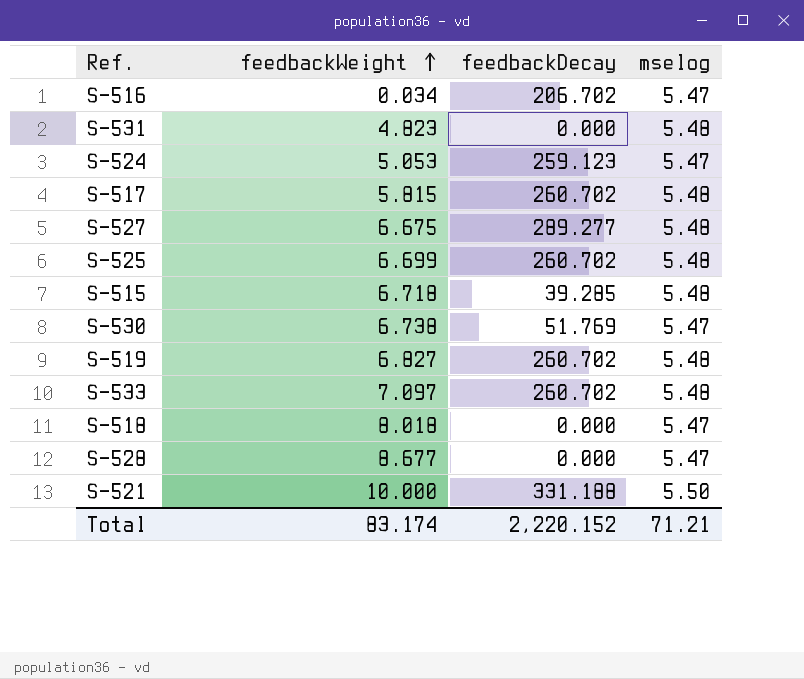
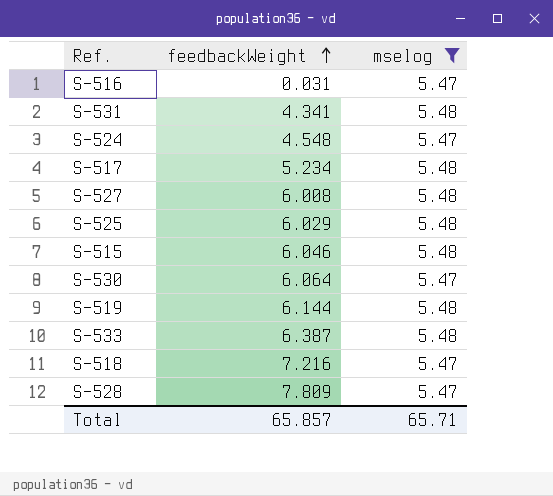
filter: none -> mselog != 5.50
column feedbackDecay | position: 3 -> none
S-516 | feedbackWeight: 0.034 -> 0.031
S-531 | feedbackWeight: 4.823 -> 4.341
S-524 | feedbackWeight: 5.053 -> 4.548
S-517 | feedbackWeight: 5.815 -> 5.234
S-527 | feedbackWeight: 6.675 -> 6.008
S-525 | feedbackWeight: 6.699 -> 6.029
S-515 | feedbackWeight: 6.718 -> 6.046
S-530 | feedbackWeight: 6.738 -> 6.064
S-519 | feedbackWeight: 6.827 -> 6.144
S-533 | feedbackWeight: 7.097 -> 6.387
S-518 | feedbackWeight: 8.018 -> 7.216
S-528 | feedbackWeight: 8.677 -> 7.809
Total | feedbackWeight: 83.174 -> 65.857
Total | mselog: 71.21 -> 65.71

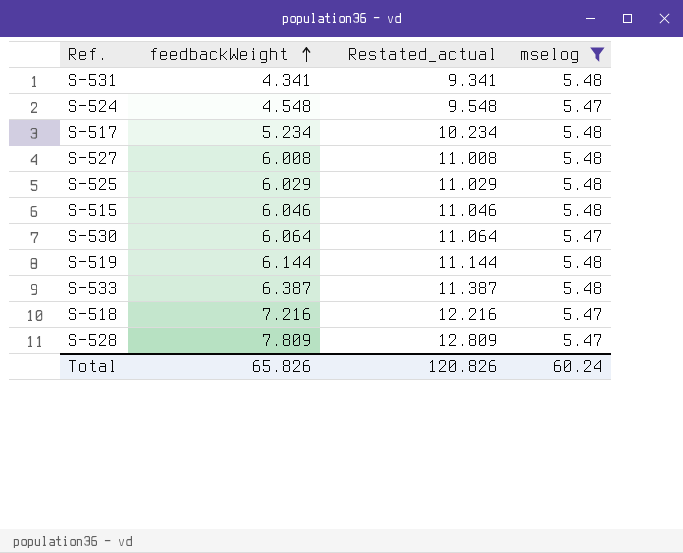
column Restated_actual | formula: none -> [feedbackWeight] + 5
row S-516: 0.031 | 5.47 -> none
Total | feedbackWeight: 65.857 -> 65.826
Total | mselog: 65.71 -> 60.24

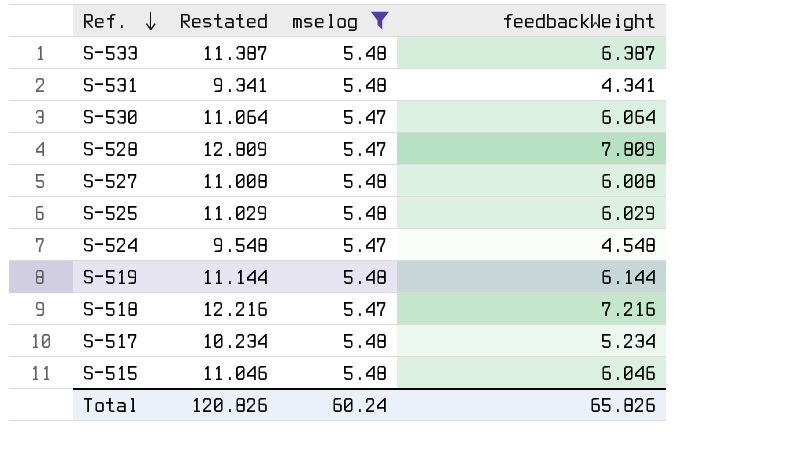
row order: feedbackWeight ascending -> Ref. descending
column name: Restated_actual -> Restated
column feedbackWeight | position: 2 -> 4

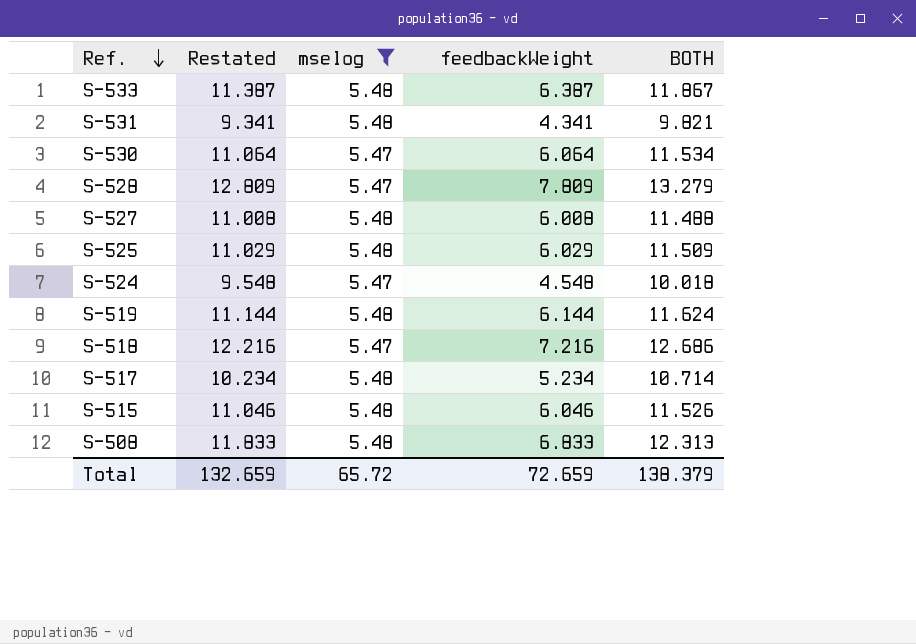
column BOTH | formula: none -> [mselog] + [feedbackWeight]
row S-508: none -> 11.833 | 5.48 | 6.833 | 12.313
Total | Restated: 120.826 -> 132.659
Total | mselog: 60.24 -> 65.72
Total | feedbackWeight: 65.826 -> 72.659

